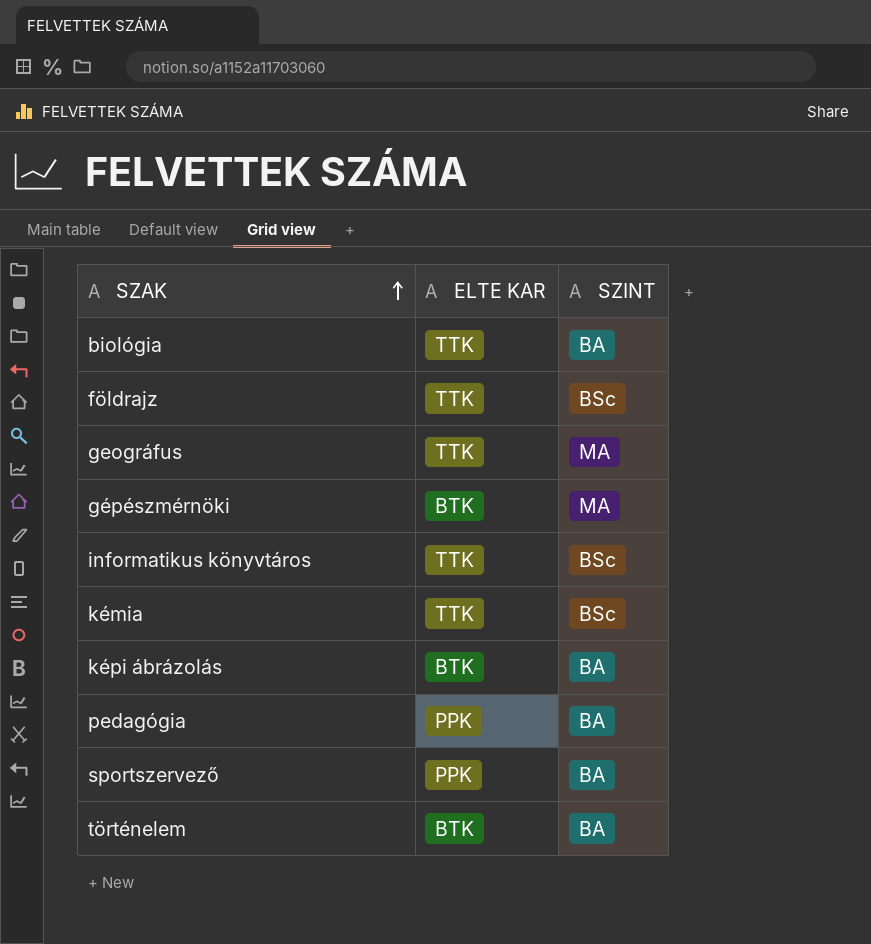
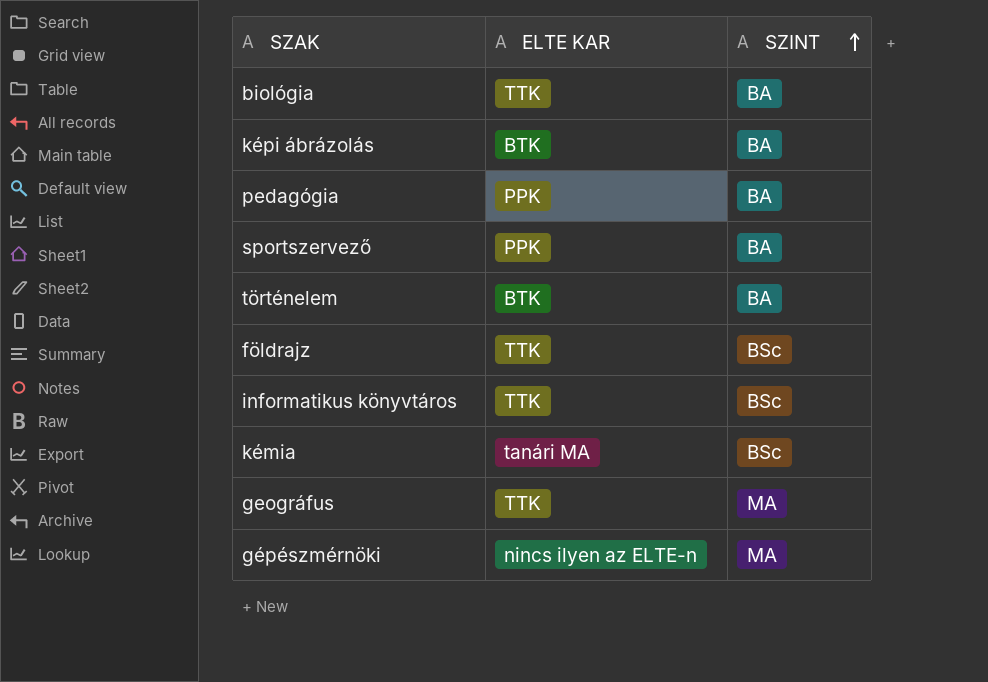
row order: SZAK ascending -> SZINT ascending
kémia | ELTE KAR: TTK -> tanári MA
gépészmérnöki | ELTE KAR: BTK -> nincs ilyen az ELTE-n

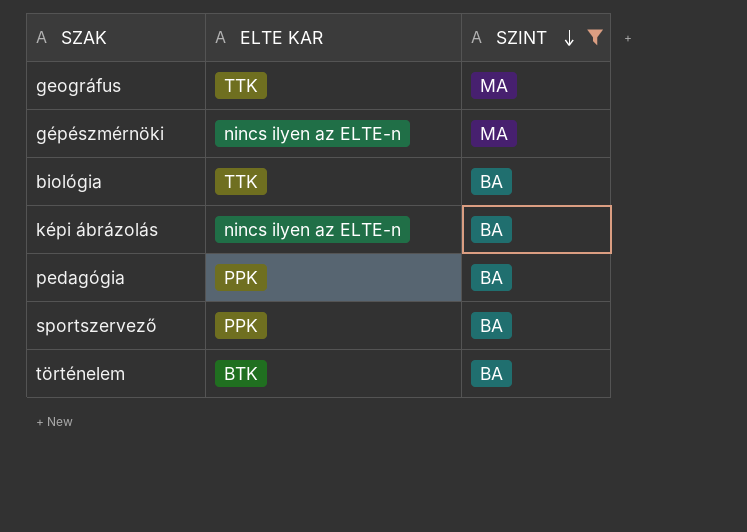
filter: none -> SZINT != BSc
row order: SZINT ascending -> SZINT descending
képi ábrázolás | ELTE KAR: BTK -> nincs ilyen az ELTE-n

